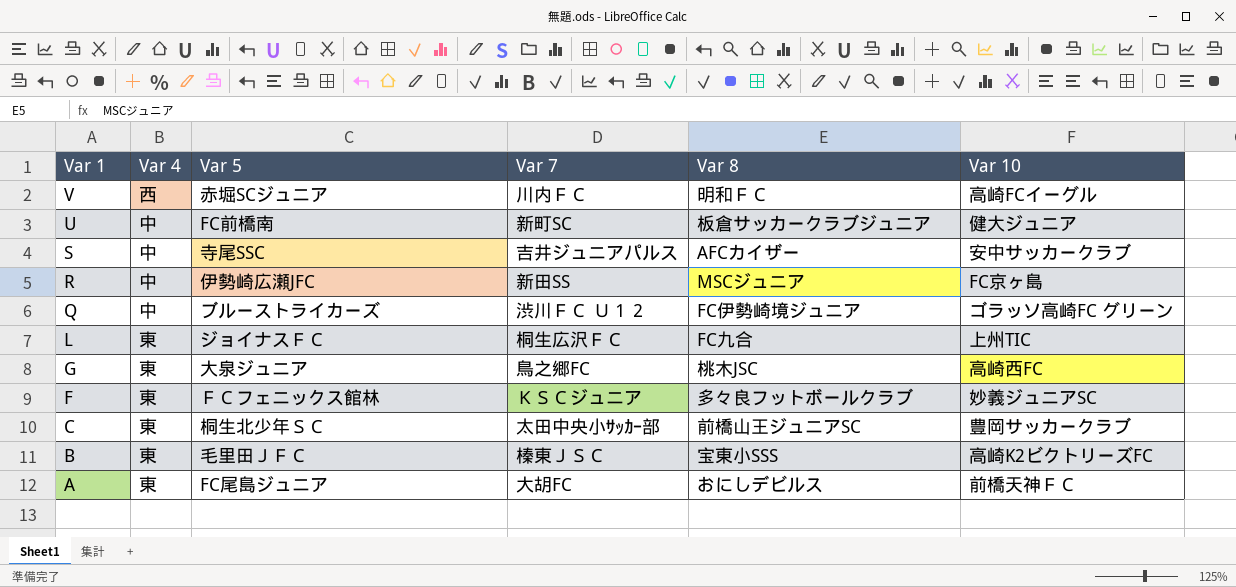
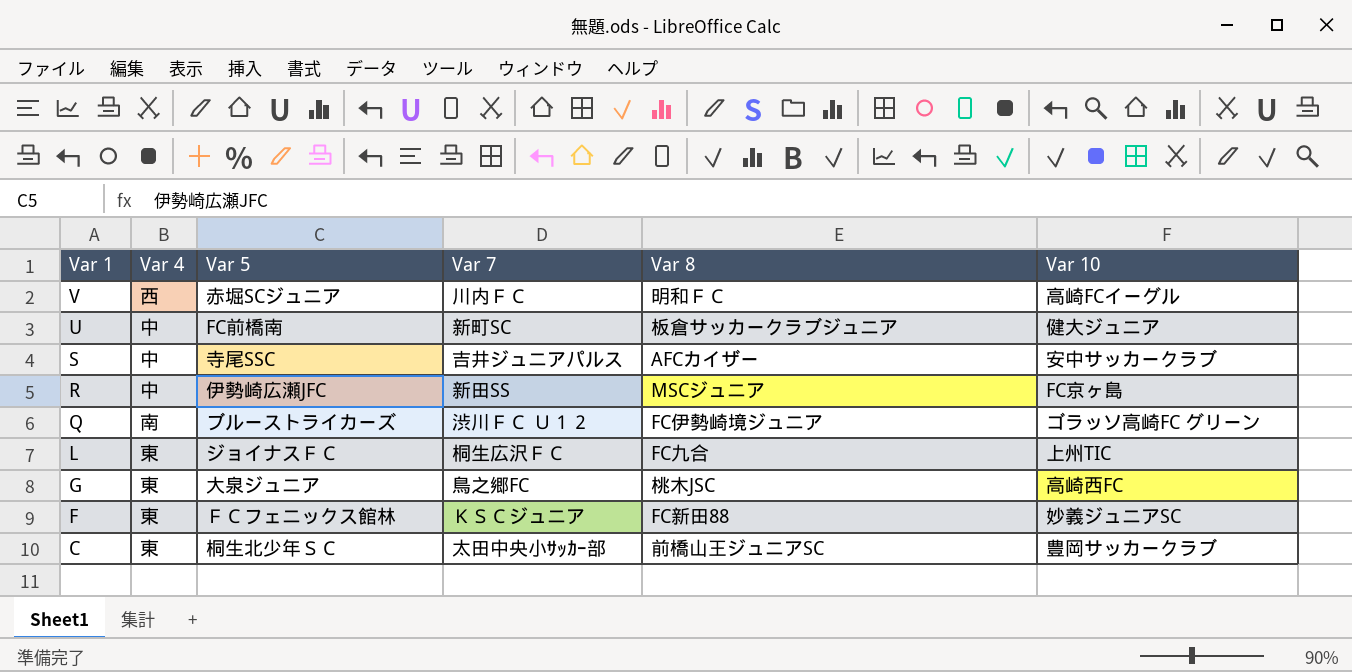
row B: 東 | 毛里田ＪＦＣ | 榛東ＪＳＣ | 宝東小SSS | 高崎K2ビクトリーズFC -> none
row A: 東 | FC尾島ジュニア | 大胡FC | おにしデビルス | 前橋天神ＦＣ -> none
Q | Var 4: 中 -> 南
F | Var 8: 多々良フットボールクラブ -> FC新田88

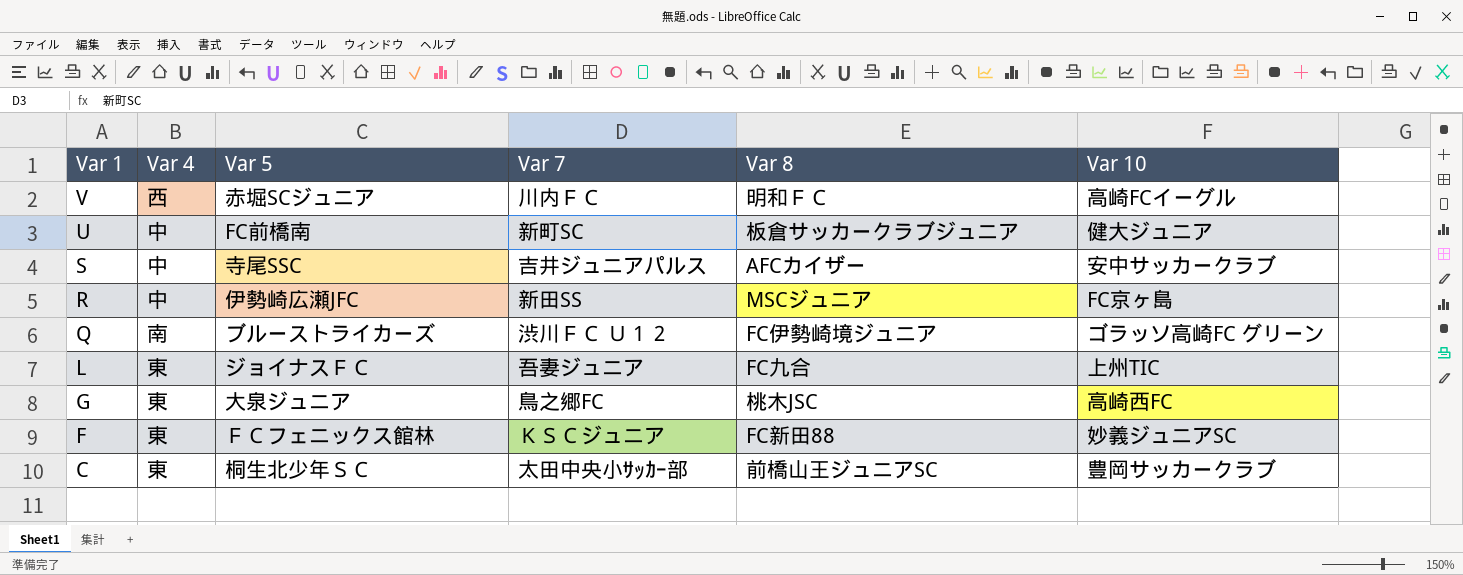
L | Var 7: 桐生広沢ＦＣ -> 吾妻ジュニア

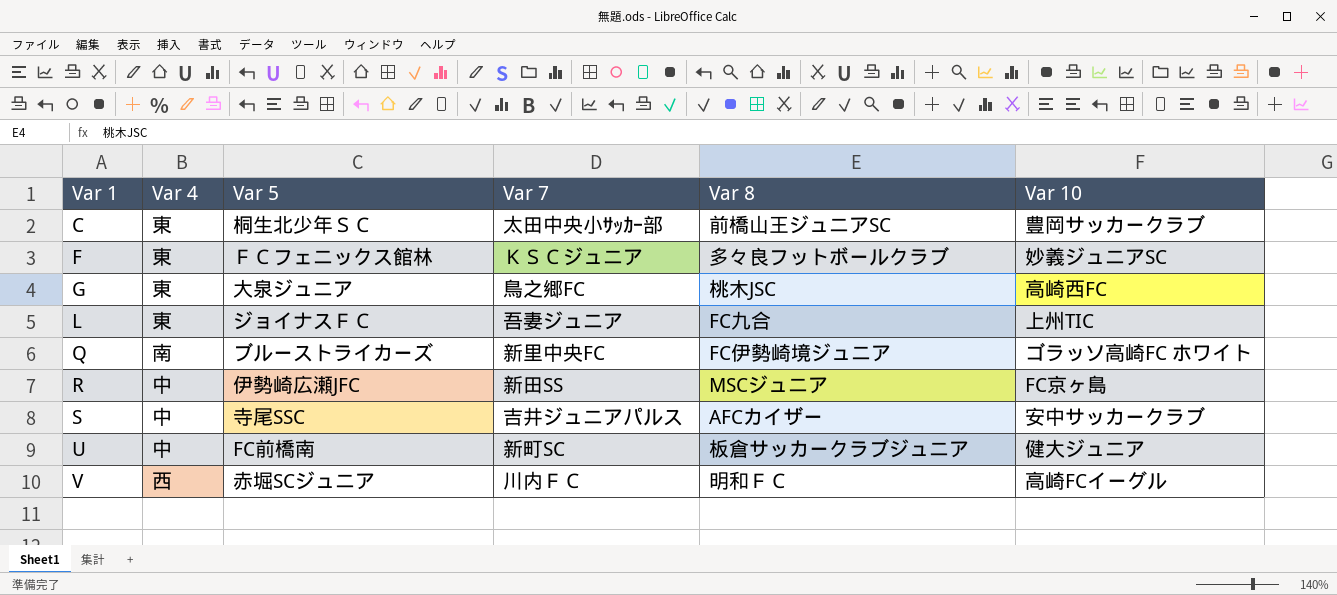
row order: Var 1 descending -> Var 1 ascending
F | Var 8: FC新田88 -> 多々良フットボールクラブ
Q | Var 7: 渋川ＦＣ Ｕ１２ -> 新里中央FC
Q | Var 10: ゴラッソ高崎FC グリーン -> ゴラッソ高崎FC ホワイト

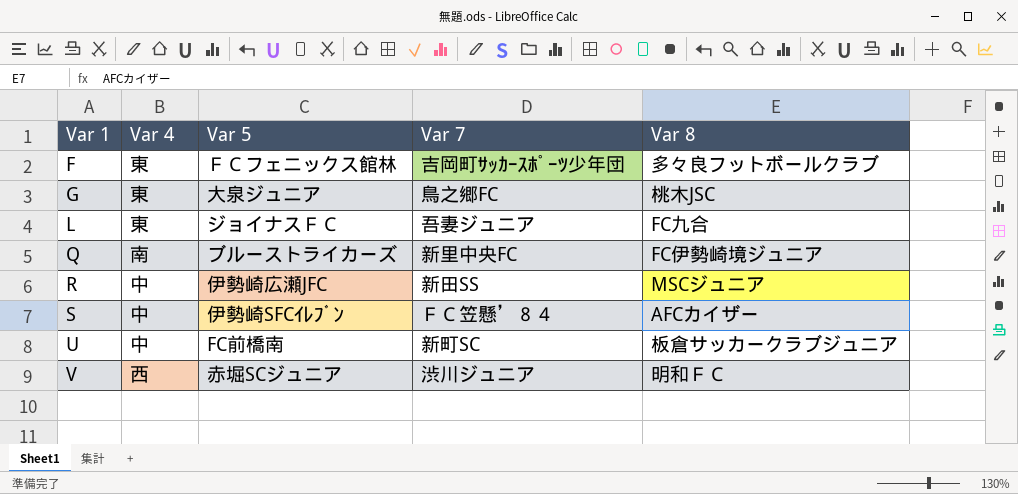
column Var 10 | position: 6 -> none
row C: 東 | 桐生北少年ＳＣ | 太田中央小ｻｯｶｰ部 | 前橋山王ジュニアSC | 豊岡サッカークラブ -> none
F | Var 7: ＫＳＣジュニア -> 吉岡町ｻｯｶｰｽﾎﾟｰﾂ少年団
S | Var 5: 寺尾SSC -> 伊勢崎SFCｲﾚﾌﾞﾝ
S | Var 7: 吉井ジュニアパルス -> ＦＣ笠懸’８４
V | Var 7: 川内ＦＣ -> 渋川ジュニア

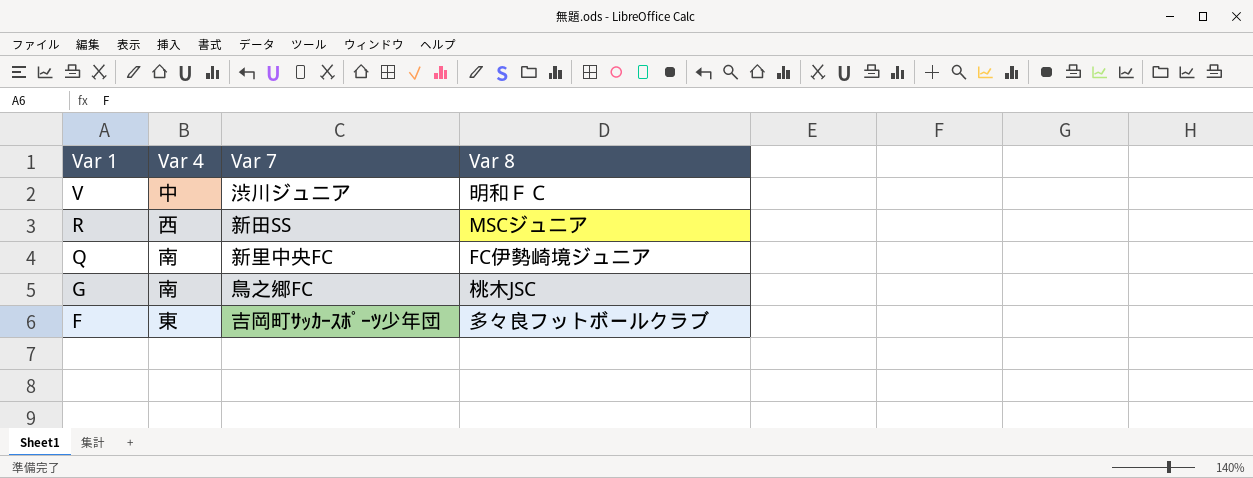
row order: Var 1 ascending -> Var 1 descending
column Var 5 | position: 3 -> none
row L: 東 | ジョイナスＦＣ | 吾妻ジュニア | FC九合 -> none
row S: 中 | 伊勢崎SFCｲﾚﾌﾞﾝ | ＦＣ笠懸’８４ | AFCカイザー -> none
row U: 中 | FC前橋南 | 新町SC | 板倉サッカークラブジュニア -> none
V | Var 4: 西 -> 中
R | Var 4: 中 -> 西
G | Var 4: 東 -> 南

